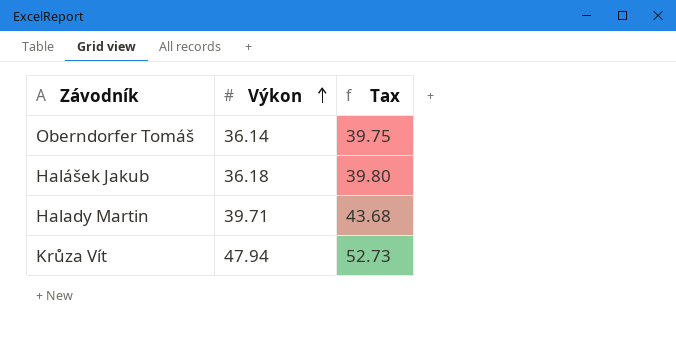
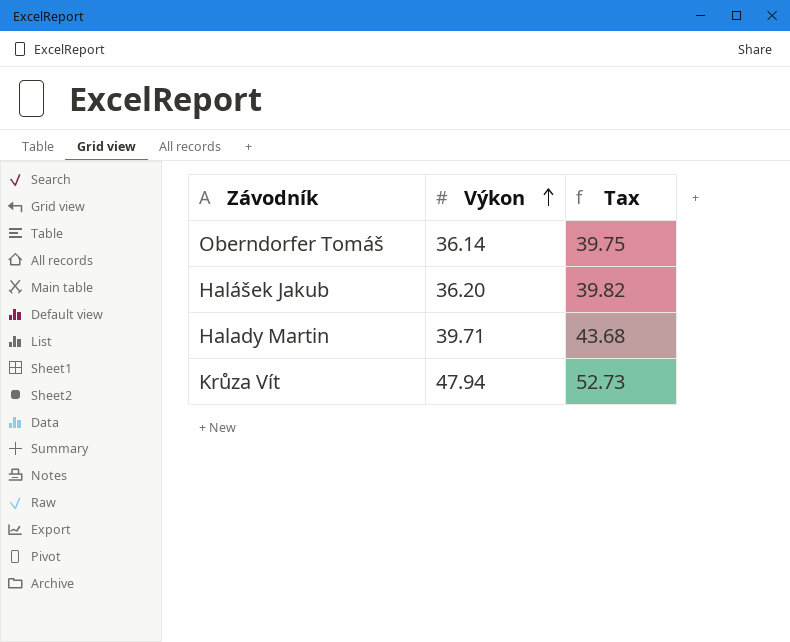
Halášek Jakub | Výkon: 36.18 -> 36.20
Halášek Jakub | Tax: 39.80 -> 39.82

